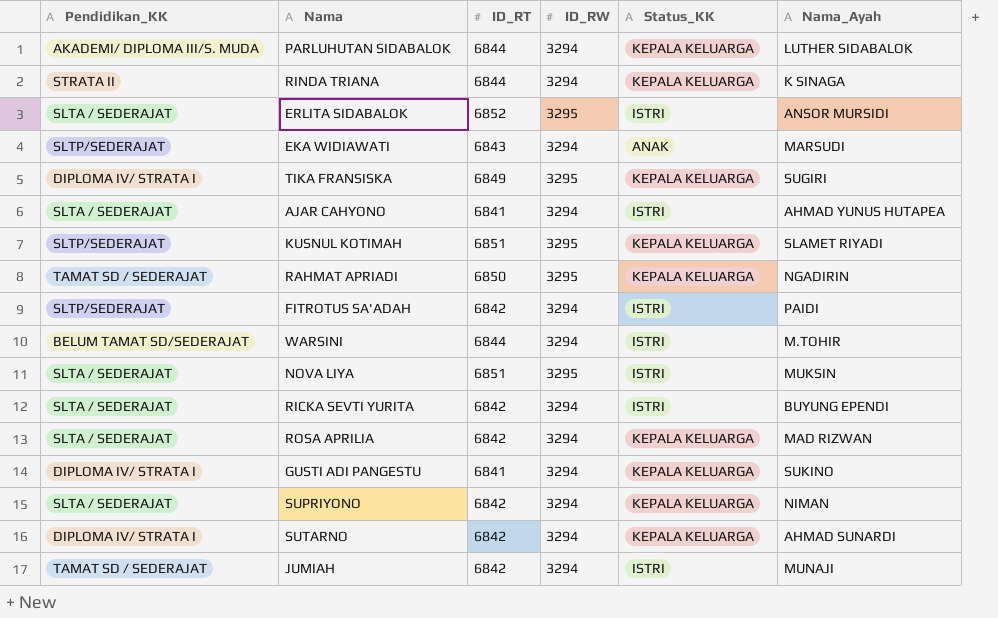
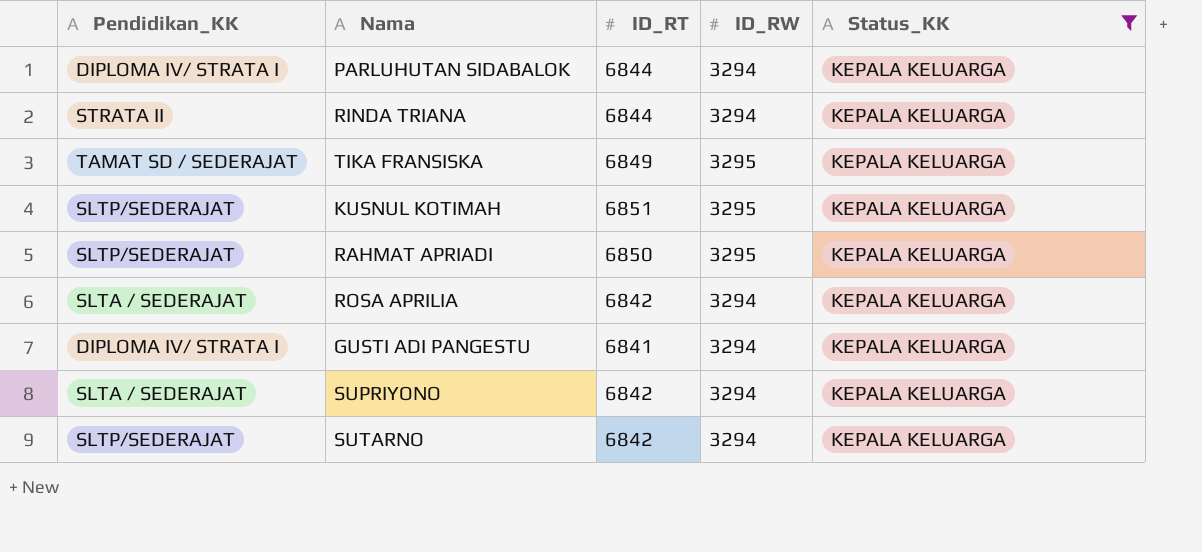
filter: none -> Status_KK = KEPALA KELUARGA
column Nama_Ayah | position: 6 -> none
PARLUHUTAN SIDABALOK | Pendidikan_KK: AKADEMI/ DIPLOMA III/S. MUDA -> DIPLOMA IV/ STRATA I
TIKA FRANSISKA | Pendidikan_KK: DIPLOMA IV/ STRATA I -> TAMAT SD / SEDERAJAT
RAHMAT APRIADI | Pendidikan_KK: TAMAT SD / SEDERAJAT -> SLTP/SEDERAJAT
SUTARNO | Pendidikan_KK: DIPLOMA IV/ STRATA I -> SLTP/SEDERAJAT

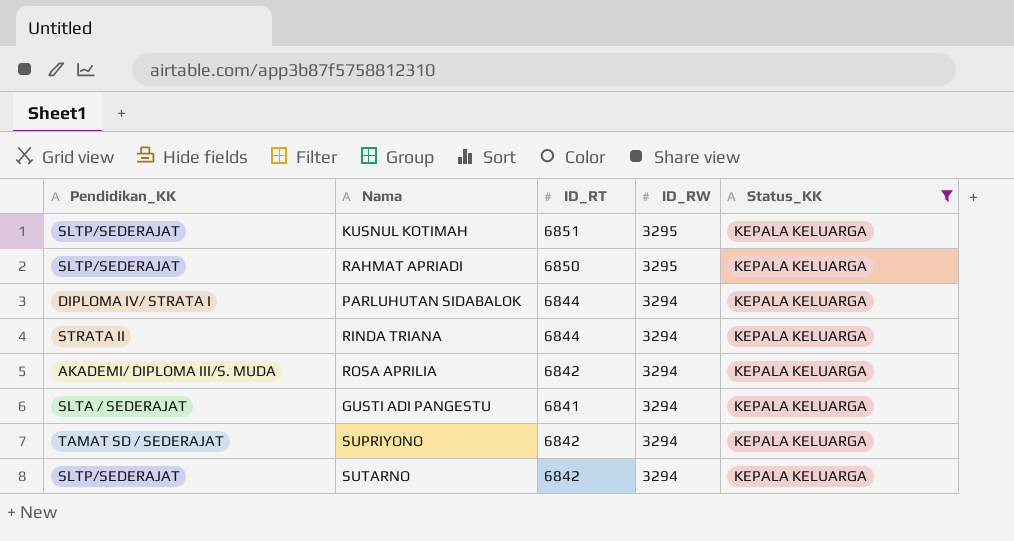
row order: none -> ID_RW descending
row TIKA FRANSISKA: TAMAT SD / SEDERAJAT | 6849 | 3295 | KEPALA KELUARGA -> none
ROSA APRILIA | Pendidikan_KK: SLTA / SEDERAJAT -> AKADEMI/ DIPLOMA III/S. MUDA
GUSTI ADI PANGESTU | Pendidikan_KK: DIPLOMA IV/ STRATA I -> SLTA / SEDERAJAT
SUPRIYONO | Pendidikan_KK: SLTA / SEDERAJAT -> TAMAT SD / SEDERAJAT

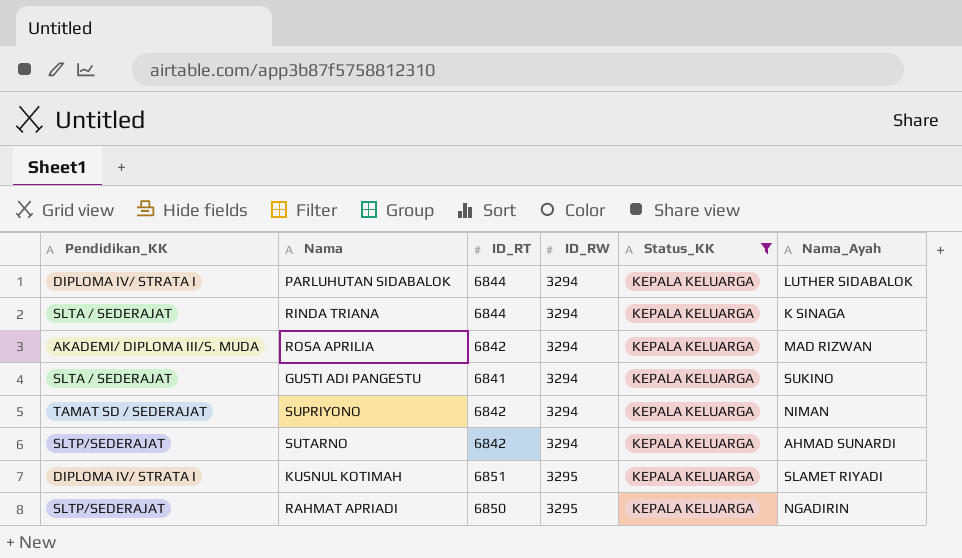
row order: ID_RW descending -> ID_RW ascending
column Nama_Ayah | position: none -> 6
RINDA TRIANA | Pendidikan_KK: STRATA II -> SLTA / SEDERAJAT
KUSNUL KOTIMAH | Pendidikan_KK: SLTP/SEDERAJAT -> DIPLOMA IV/ STRATA I

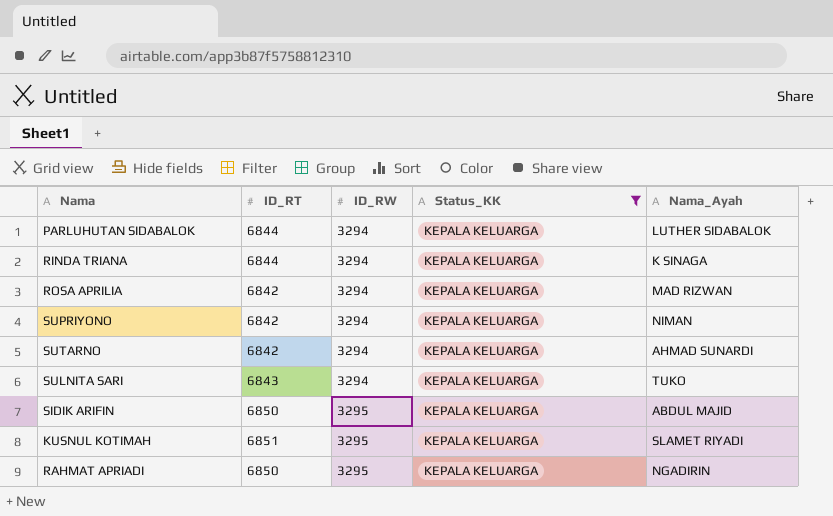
column Pendidikan_KK | position: 1 -> none
row GUSTI ADI PANGESTU: SLTA / SEDERAJAT | 6841 | 3294 | KEPALA KELUARGA | SUKINO -> none
row SULNITA SARI: none -> 6843 | 3294 | KEPALA KELUARGA | TUKO
row SIDIK ARIFIN: none -> 6850 | 3295 | KEPALA KELUARGA | ABDUL MAJID

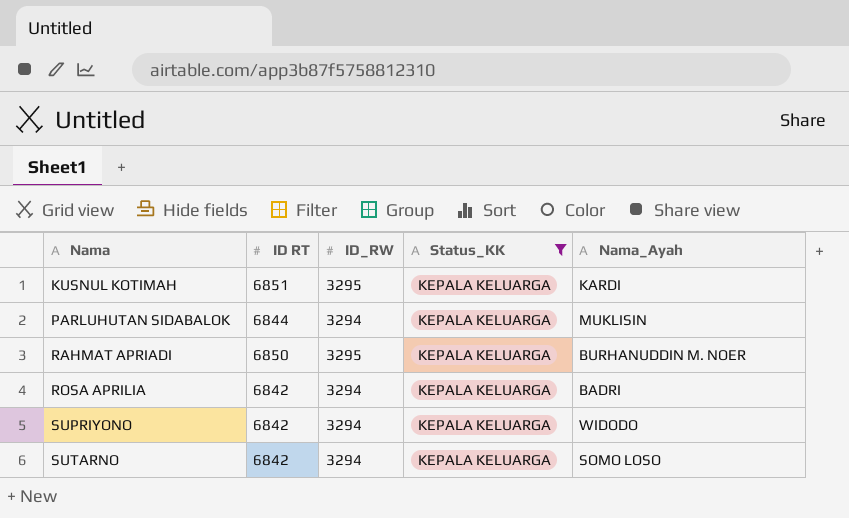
row order: ID_RW ascending -> Nama ascending
column name: ID_RT -> ID RT
row RINDA TRIANA: 6844 | 3294 | KEPALA KELUARGA | K SINAGA -> none
row SULNITA SARI: 6843 | 3294 | KEPALA KELUARGA | TUKO -> none
row SIDIK ARIFIN: 6850 | 3295 | KEPALA KELUARGA | ABDUL MAJID -> none
KUSNUL KOTIMAH | Nama_Ayah: SLAMET RIYADI -> KARDI
PARLUHUTAN SIDABALOK | Nama_Ayah: LUTHER SIDABALOK -> MUKLISIN
RAHMAT APRIADI | Nama_Ayah: NGADIRIN -> BURHANUDDIN M. NOER
ROSA APRILIA | Nama_Ayah: MAD RIZWAN -> BADRI
SUPRIYONO | Nama_Ayah: NIMAN -> WIDODO
SUTARNO | Nama_Ayah: AHMAD SUNARDI -> SOMO LOSO

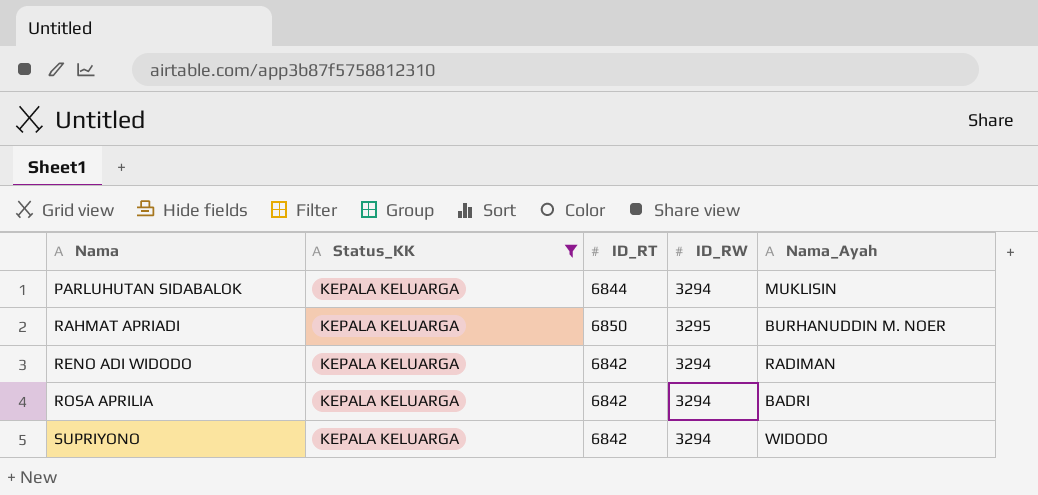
column Status_KK | position: 4 -> 2
column name: ID RT -> ID_RT
row KUSNUL KOTIMAH: 6851 | 3295 | KEPALA KELUARGA | KARDI -> none
row SUTARNO: 6842 | 3294 | KEPALA KELUARGA | SOMO LOSO -> none
row RENO ADI WIDODO: none -> KEPALA KELUARGA | 6842 | 3294 | RADIMAN

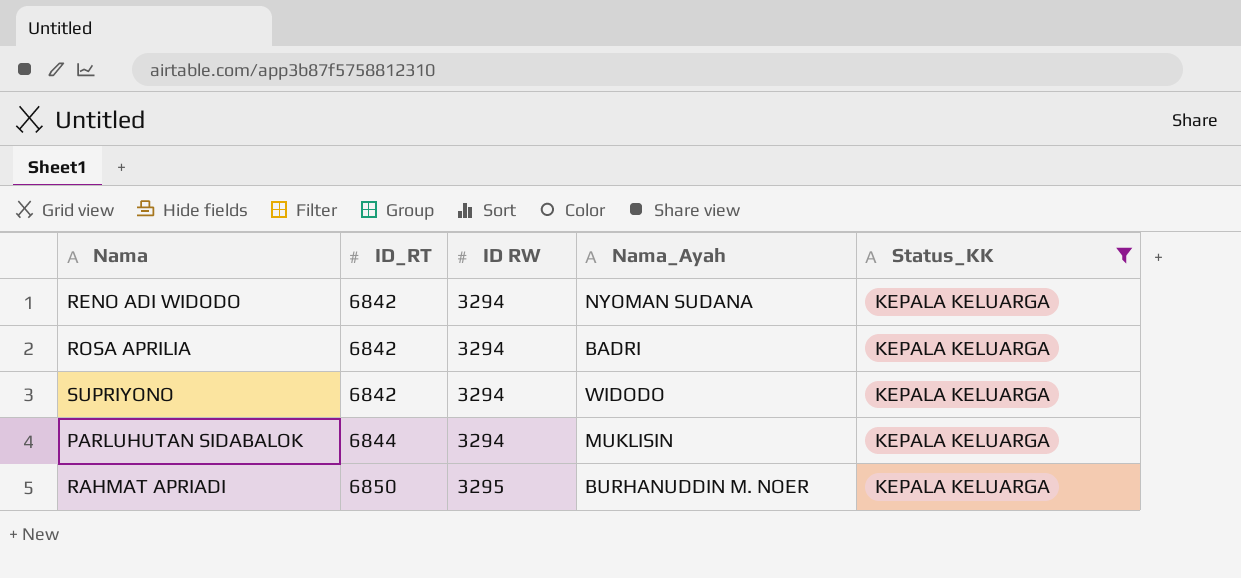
row order: Nama ascending -> ID_RT ascending
column name: ID_RW -> ID RW
column Status_KK | position: 2 -> 5
RENO ADI WIDODO | Nama_Ayah: RADIMAN -> NYOMAN SUDANA

